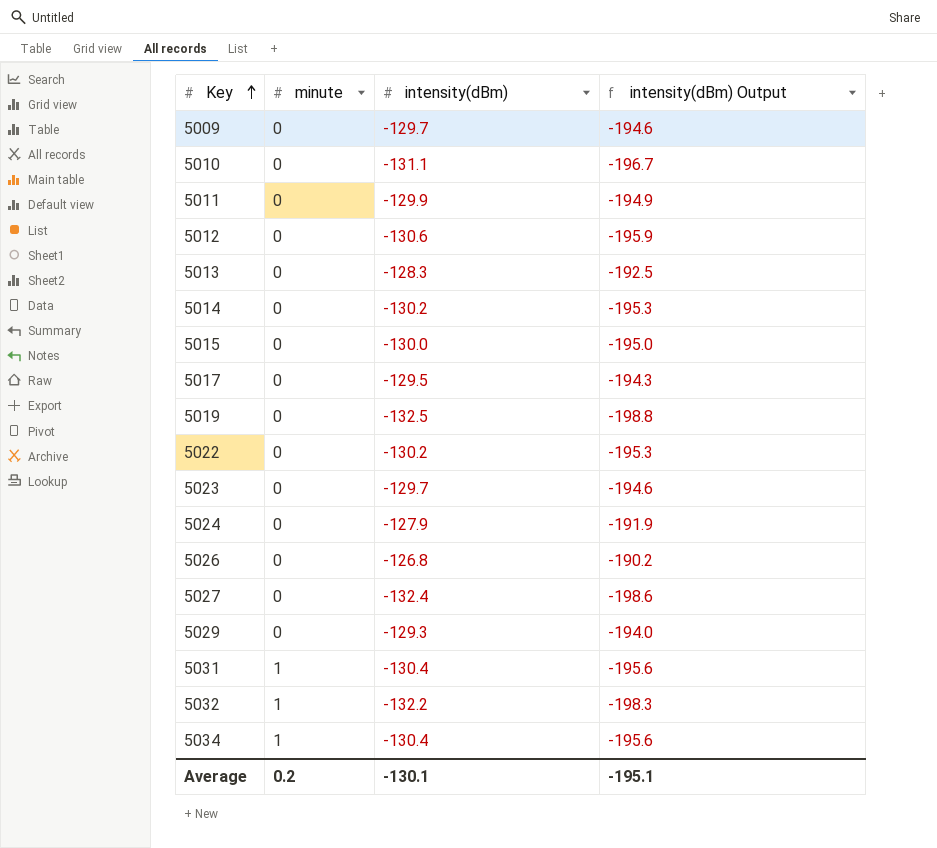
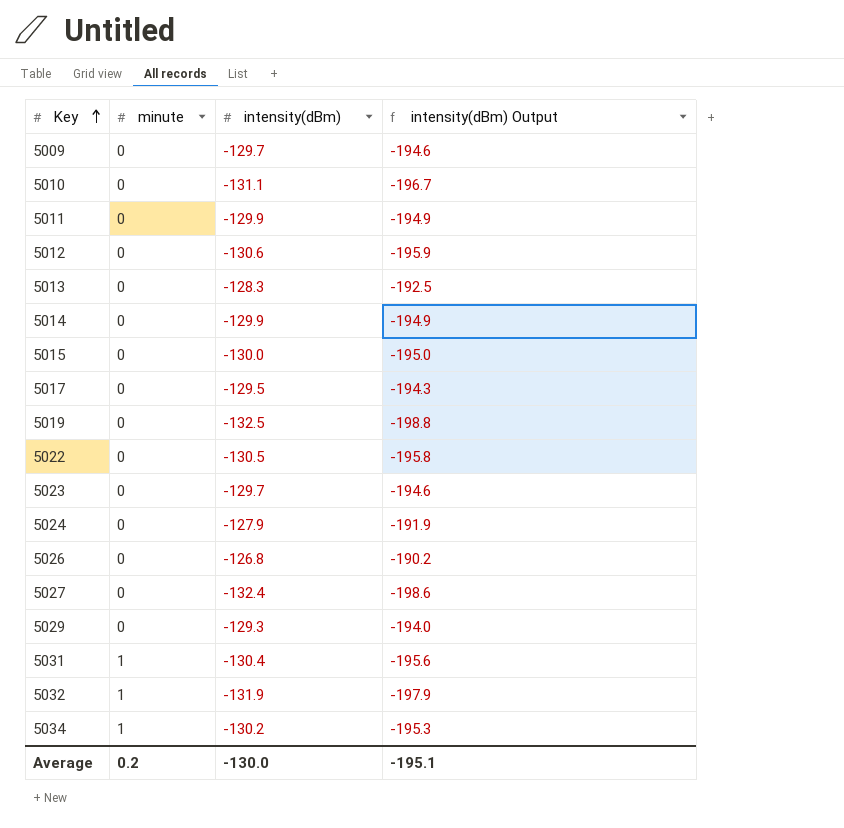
5014 | intensity(dBm): -130.2 -> -129.9
5014 | intensity(dBm) Output: -195.3 -> -194.9
5022 | intensity(dBm): -130.2 -> -130.5
5022 | intensity(dBm) Output: -195.3 -> -195.8
5032 | intensity(dBm): -132.2 -> -131.9
5032 | intensity(dBm) Output: -198.3 -> -197.9
5034 | intensity(dBm): -130.4 -> -130.2
5034 | intensity(dBm) Output: -195.6 -> -195.3
Average | intensity(dBm): -130.1 -> -130.0

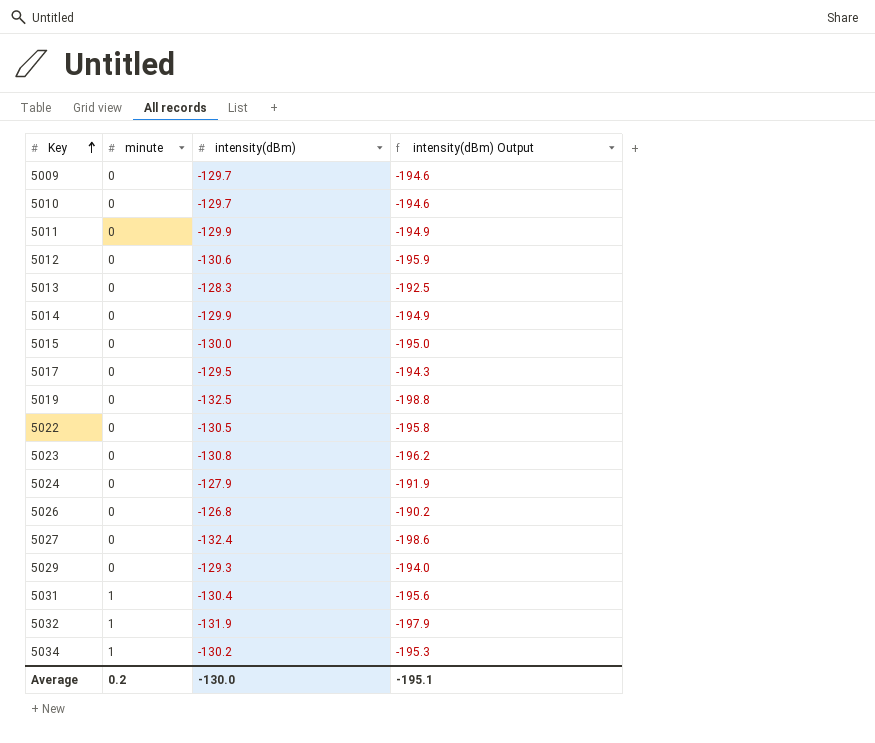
5010 | intensity(dBm): -131.1 -> -129.7
5010 | intensity(dBm) Output: -196.7 -> -194.6
5023 | intensity(dBm): -129.7 -> -130.8
5023 | intensity(dBm) Output: -194.6 -> -196.2

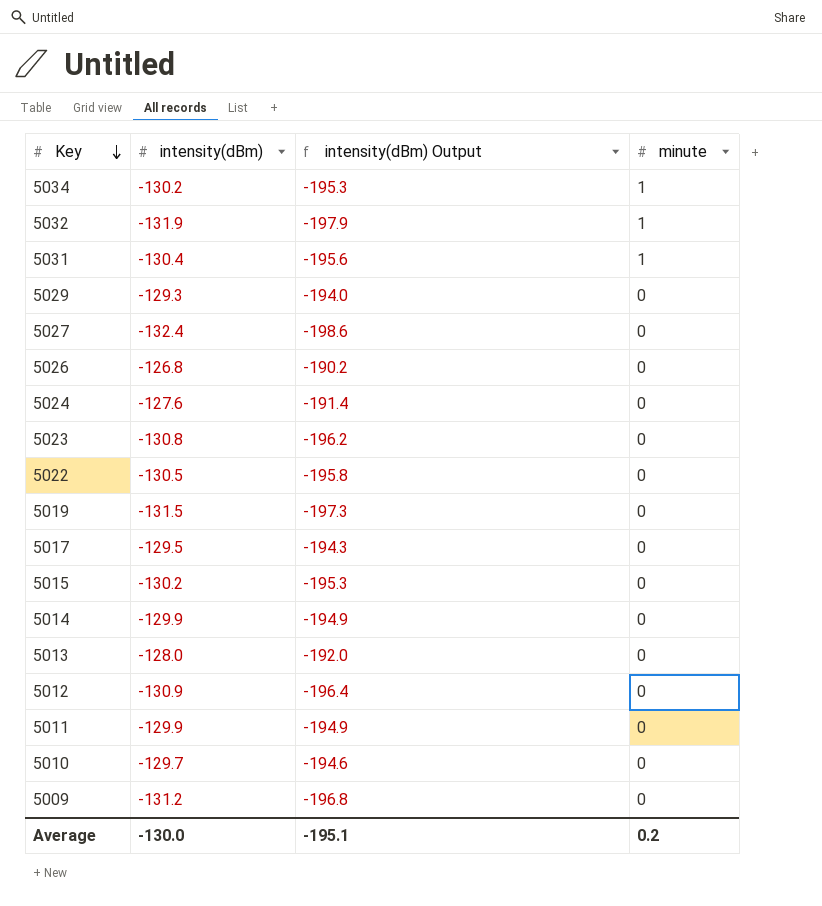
row order: Key ascending -> Key descending
column minute | position: 2 -> 4
5024 | intensity(dBm): -127.9 -> -127.6
5024 | intensity(dBm) Output: -191.9 -> -191.4
5019 | intensity(dBm): -132.5 -> -131.5
5019 | intensity(dBm) Output: -198.8 -> -197.3
5015 | intensity(dBm): -130.0 -> -130.2
5015 | intensity(dBm) Output: -195.0 -> -195.3
5013 | intensity(dBm): -128.3 -> -128.0
5013 | intensity(dBm) Output: -192.5 -> -192.0
5012 | intensity(dBm): -130.6 -> -130.9
5012 | intensity(dBm) Output: -195.9 -> -196.4
5009 | intensity(dBm): -129.7 -> -131.2
5009 | intensity(dBm) Output: -194.6 -> -196.8

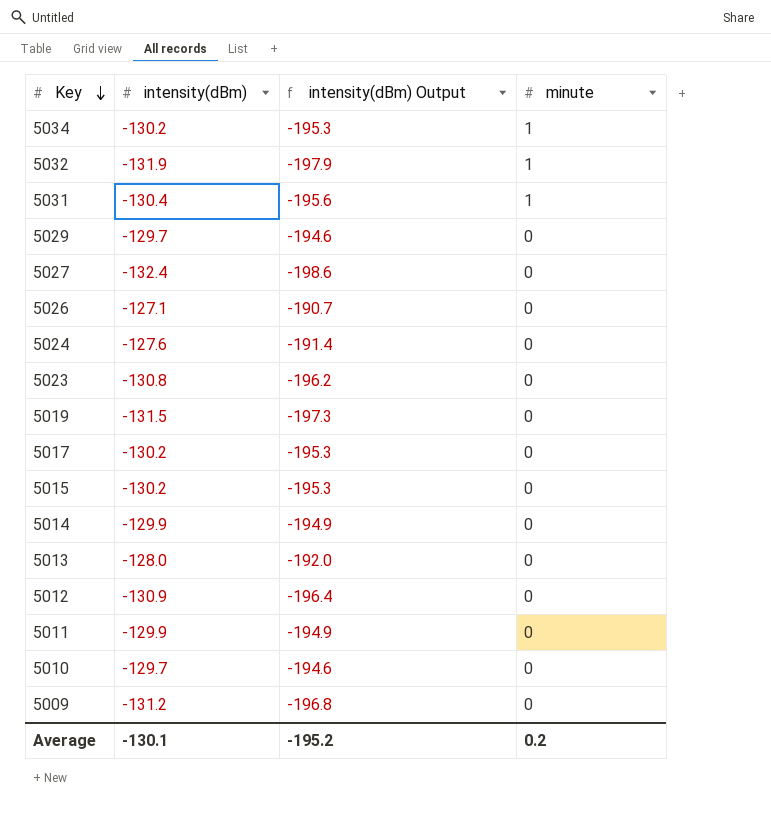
row 5022: -130.5 | -195.8 | 0 -> none
5029 | intensity(dBm): -129.3 -> -129.7
5029 | intensity(dBm) Output: -194.0 -> -194.6
5026 | intensity(dBm): -126.8 -> -127.1
5026 | intensity(dBm) Output: -190.2 -> -190.7
5017 | intensity(dBm): -129.5 -> -130.2
5017 | intensity(dBm) Output: -194.3 -> -195.3
Average | intensity(dBm): -130.0 -> -130.1
Average | intensity(dBm) Output: -195.1 -> -195.2

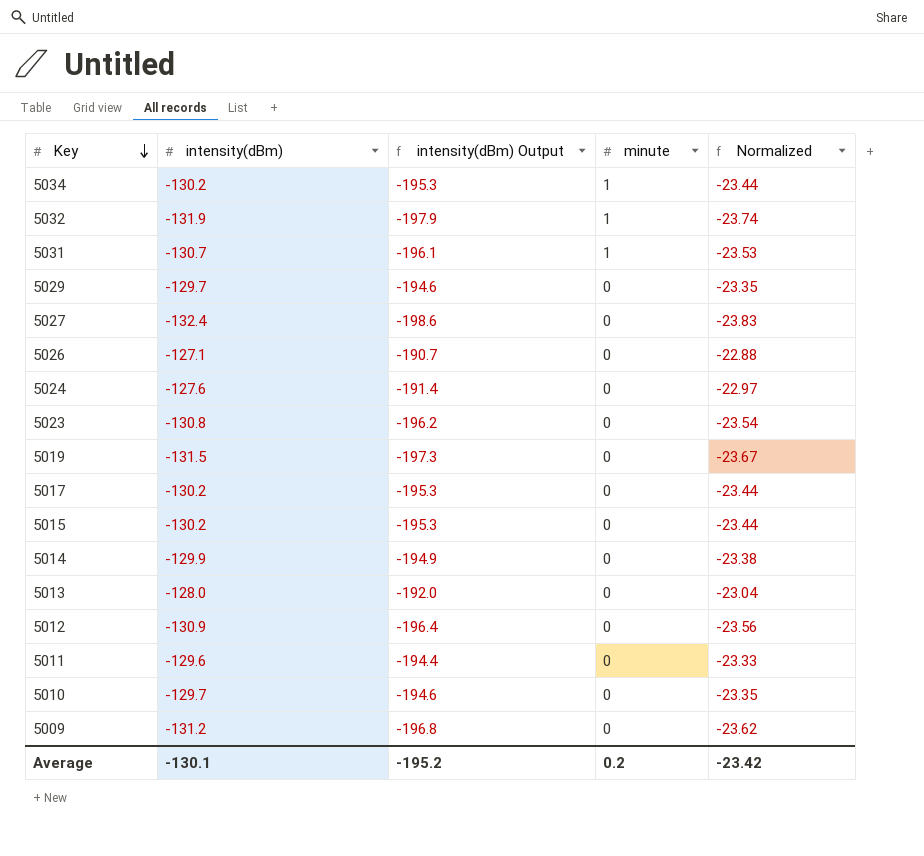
column Normalized | formula: none -> [intensity(dBm)] * 0.18
5031 | intensity(dBm): -130.4 -> -130.7
5031 | intensity(dBm) Output: -195.6 -> -196.1
5011 | intensity(dBm): -129.9 -> -129.6
5011 | intensity(dBm) Output: -194.9 -> -194.4

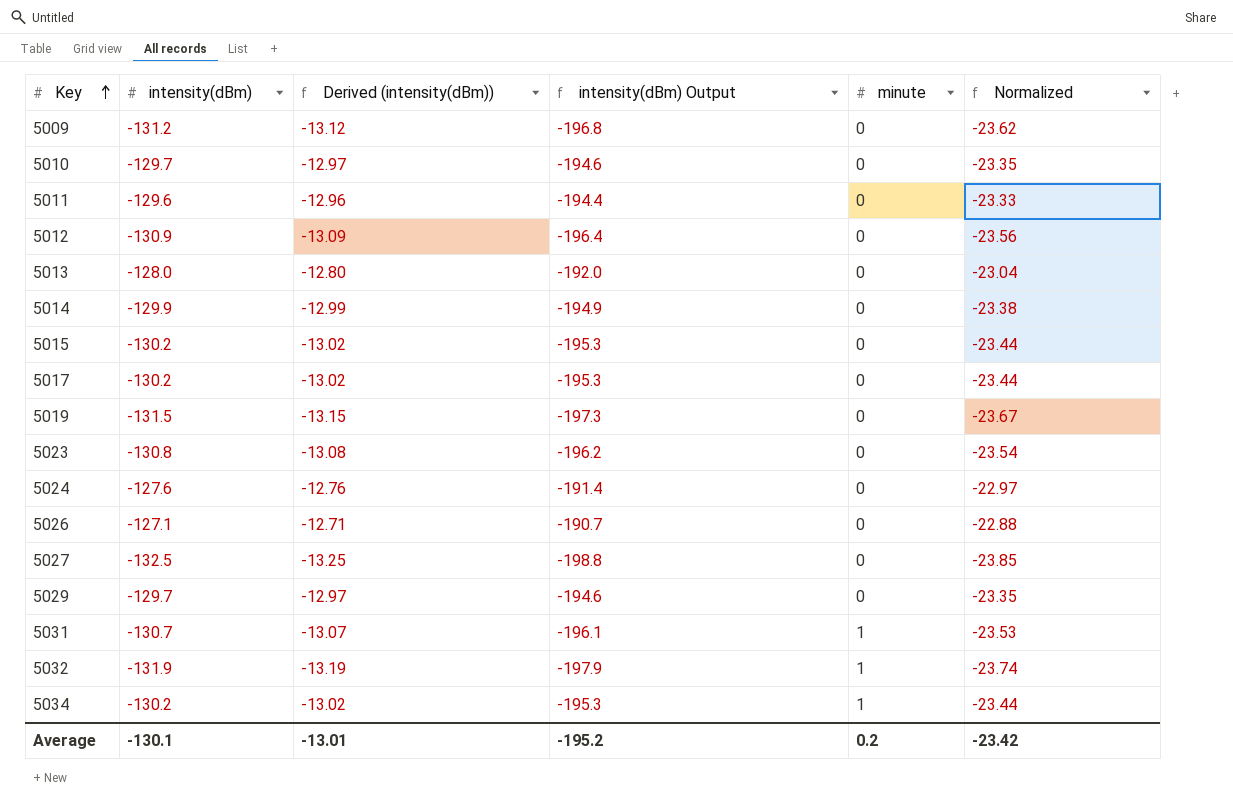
row order: Key descending -> Key ascending
column Derived (intensity(dBm)) | formula: none -> [intensity(dBm)] * 0.1
5027 | intensity(dBm): -132.4 -> -132.5
5027 | intensity(dBm) Output: -198.6 -> -198.8
5027 | Normalized: -23.83 -> -23.85

